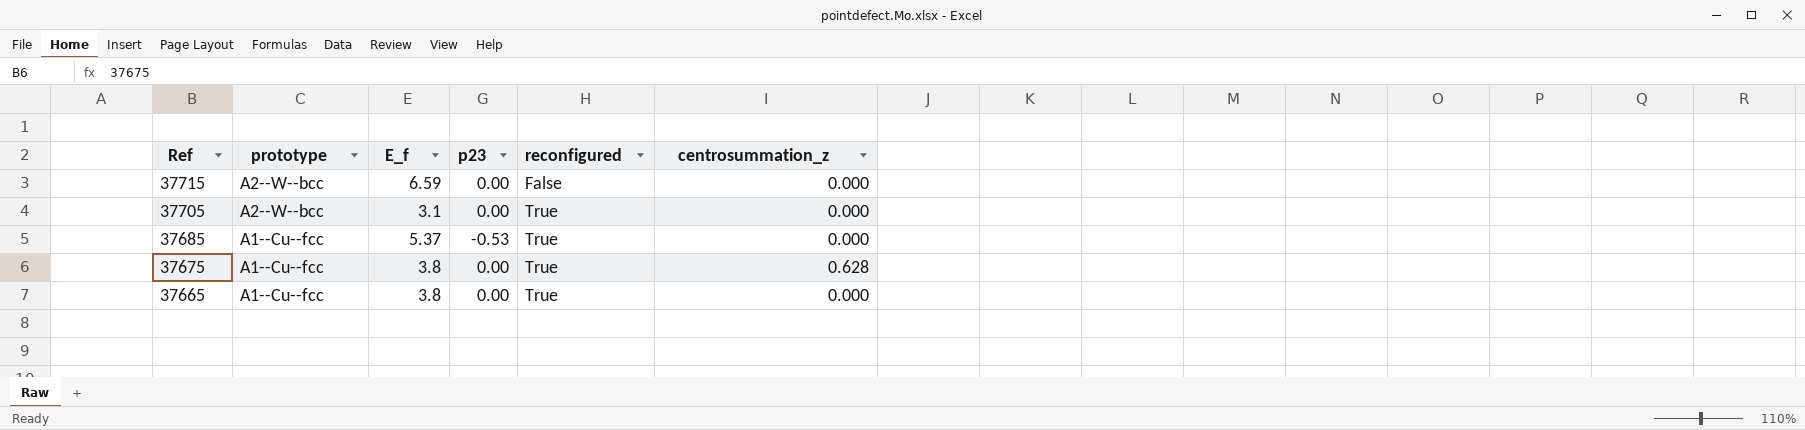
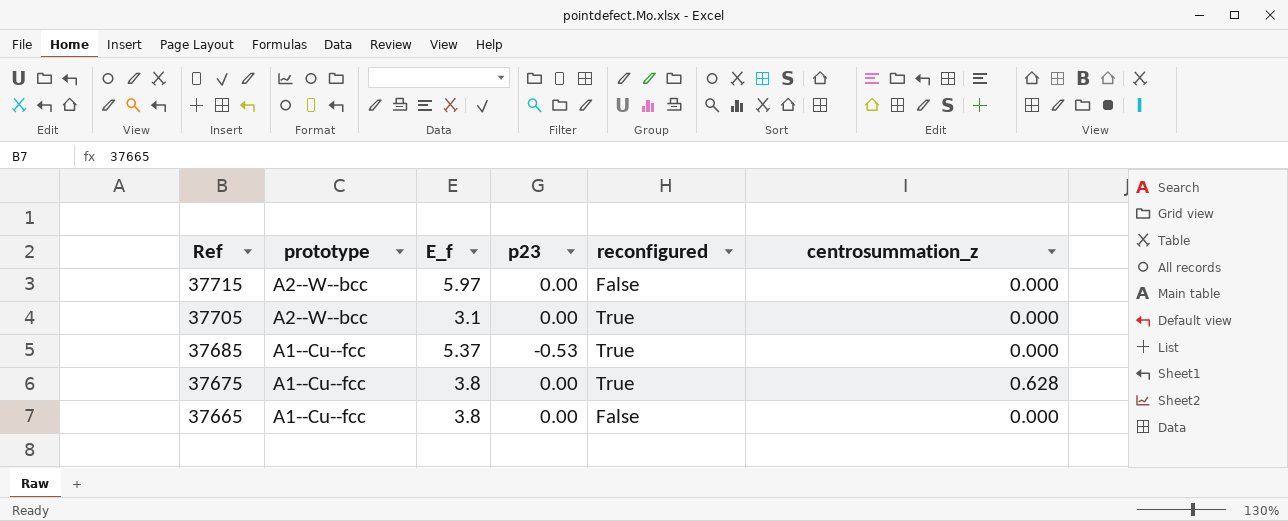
37715 | E_f: 6.59 -> 5.97
37665 | reconfigured: True -> False

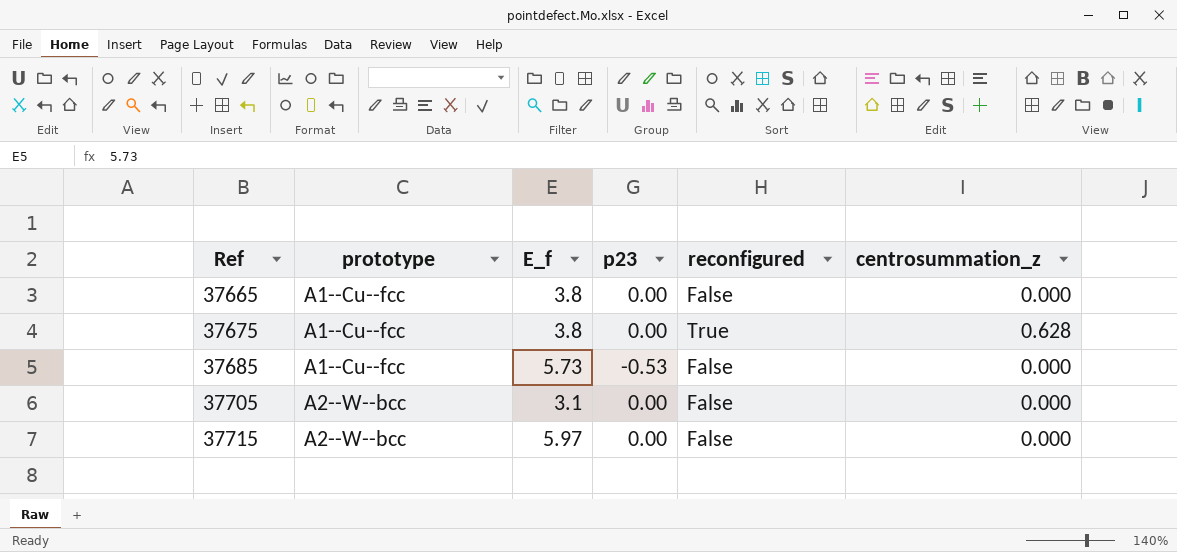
row order: Ref descending -> Ref ascending
37685 | E_f: 5.37 -> 5.73
37685 | reconfigured: True -> False
37705 | reconfigured: True -> False

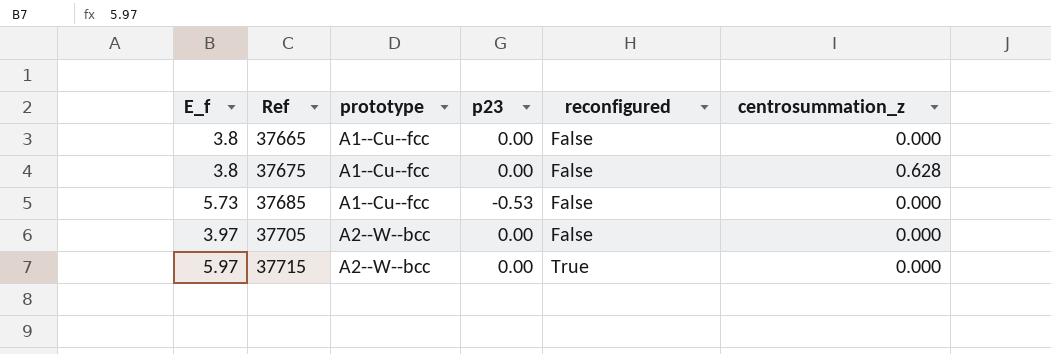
column E_f | position: 3 -> 1
37675 | reconfigured: True -> False
37705 | E_f: 3.1 -> 3.97
37715 | reconfigured: False -> True

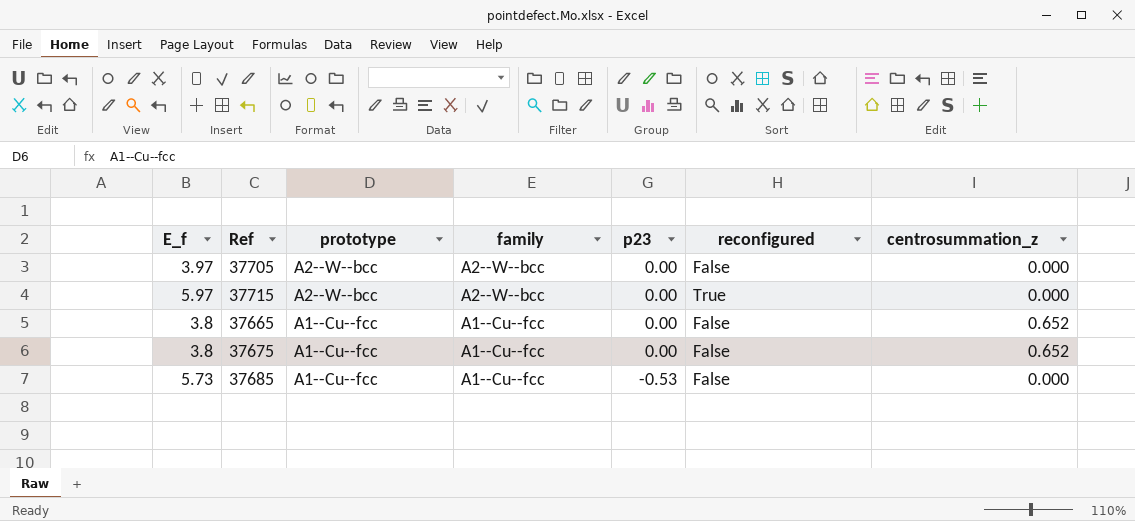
row order: Ref ascending -> prototype descending
column family | position: none -> 4
37665 | centrosummation_z: 0.000 -> 0.652
37675 | centrosummation_z: 0.628 -> 0.652

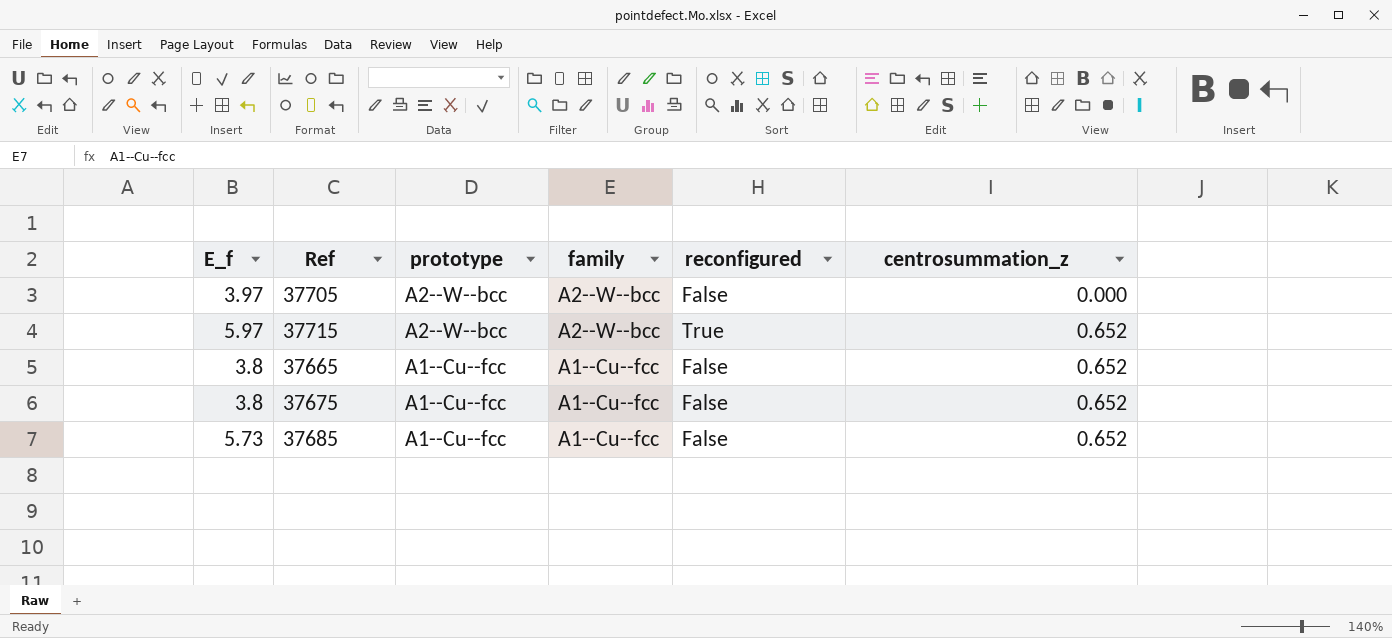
column p23 | position: 5 -> none
37715 | centrosummation_z: 0.000 -> 0.652
37685 | centrosummation_z: 0.000 -> 0.652

